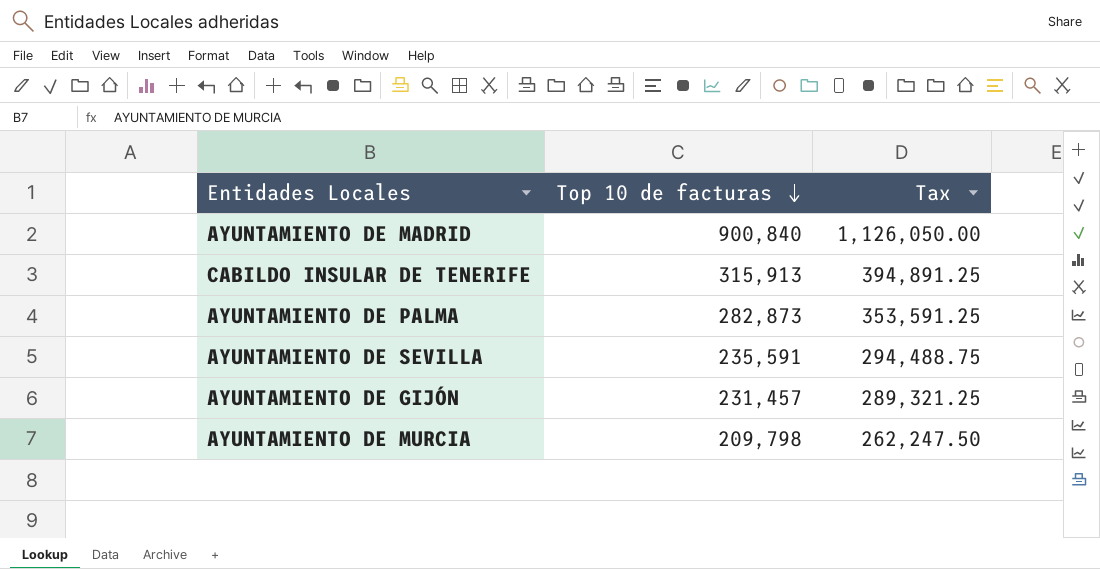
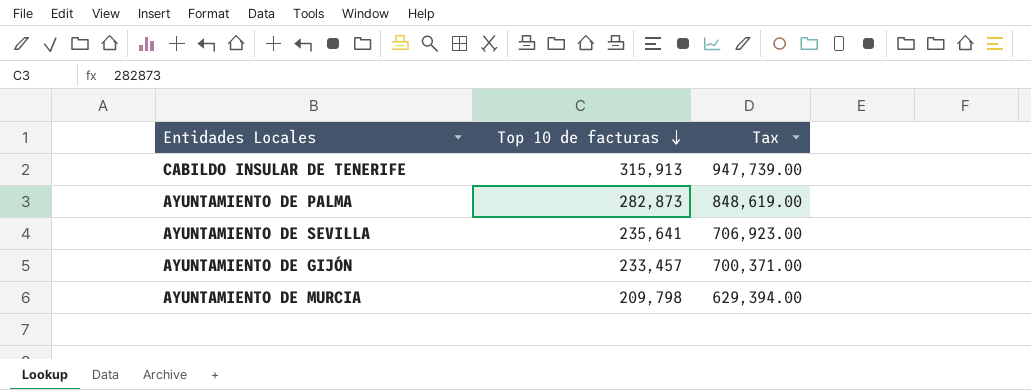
column Tax | formula: [Top 10 de facturas] * 1.25 -> [Top 10 de facturas] * 3
row AYUNTAMIENTO DE MADRID: 900,840 | 1,126,050.00 -> none
AYUNTAMIENTO DE SEVILLA | Top 10 de facturas: 235,591 -> 235,641
AYUNTAMIENTO DE GIJÓN | Top 10 de facturas: 231,457 -> 233,457

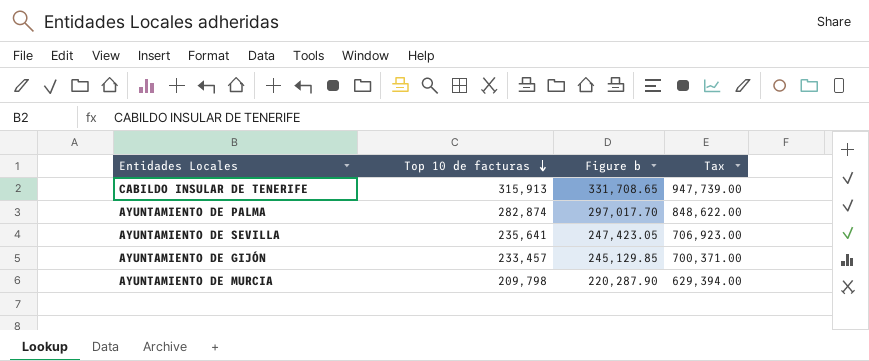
column Figure b | formula: none -> [Top 10 de facturas] * 1.05
AYUNTAMIENTO DE PALMA | Top 10 de facturas: 282,873 -> 282,874
AYUNTAMIENTO DE PALMA | Tax: 848,619.00 -> 848,622.00

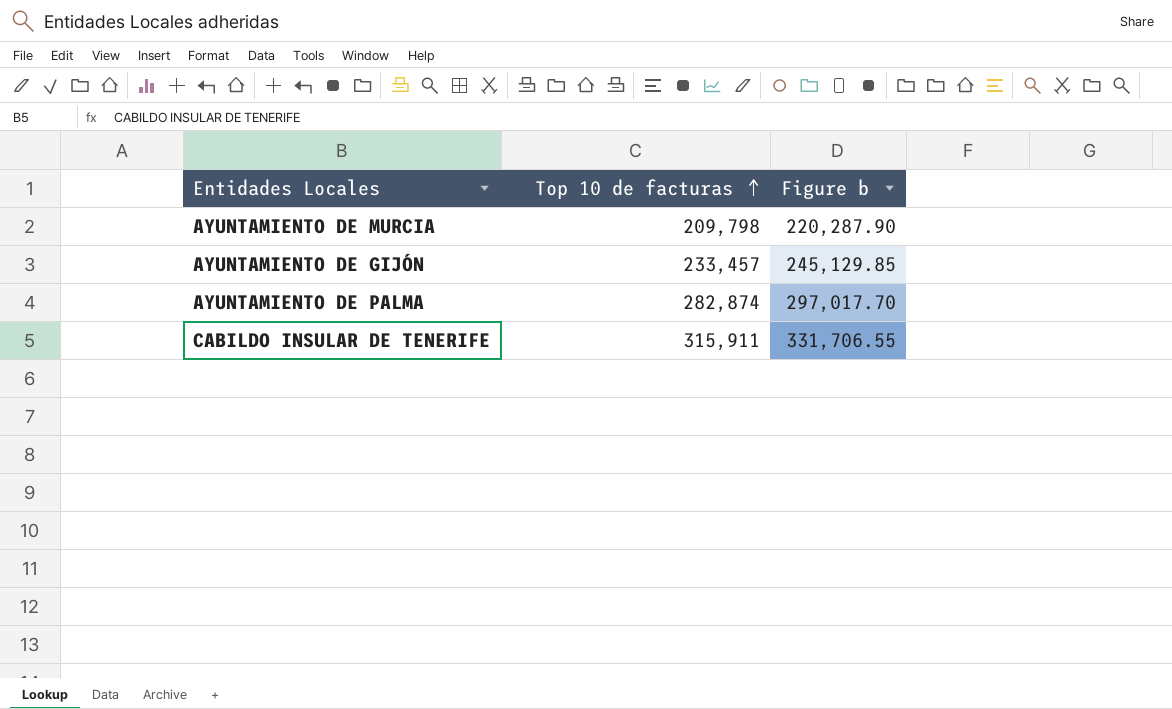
row order: Top 10 de facturas descending -> Top 10 de facturas ascending
column Tax | formula: [Top 10 de facturas] * 3 -> none
row AYUNTAMIENTO DE SEVILLA: 235,641 | 247,423.05 | 706,923.00 -> none
CABILDO INSULAR DE TENERIFE | Top 10 de facturas: 315,913 -> 315,911
CABILDO INSULAR DE TENERIFE | Figure b: 331,708.65 -> 331,706.55

